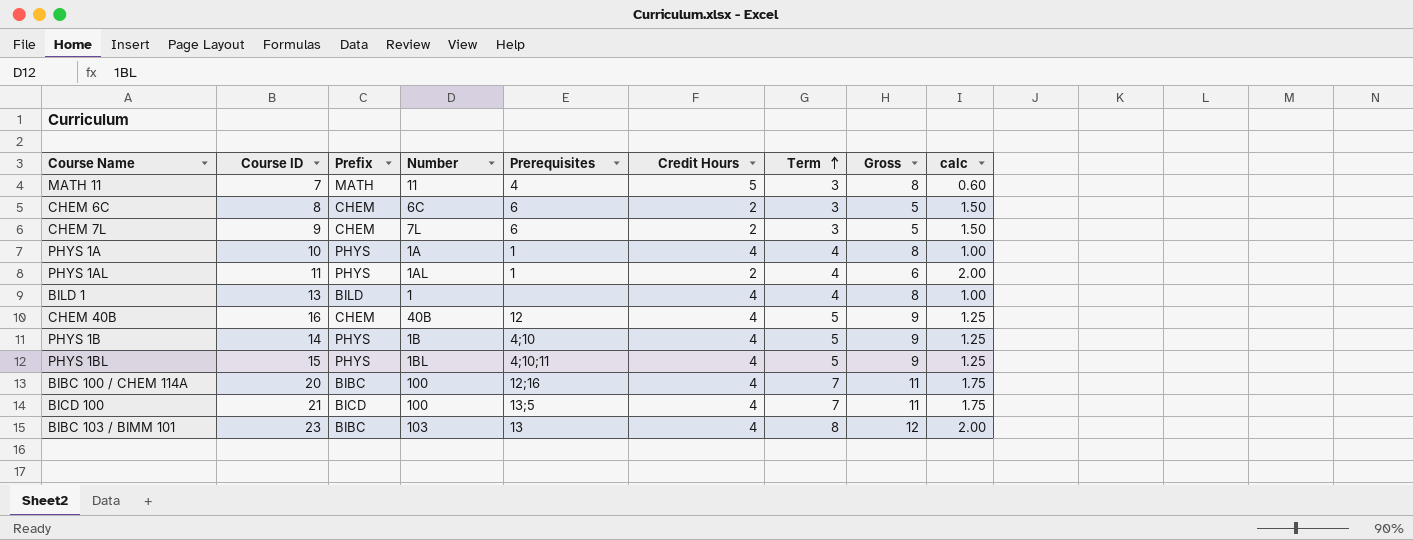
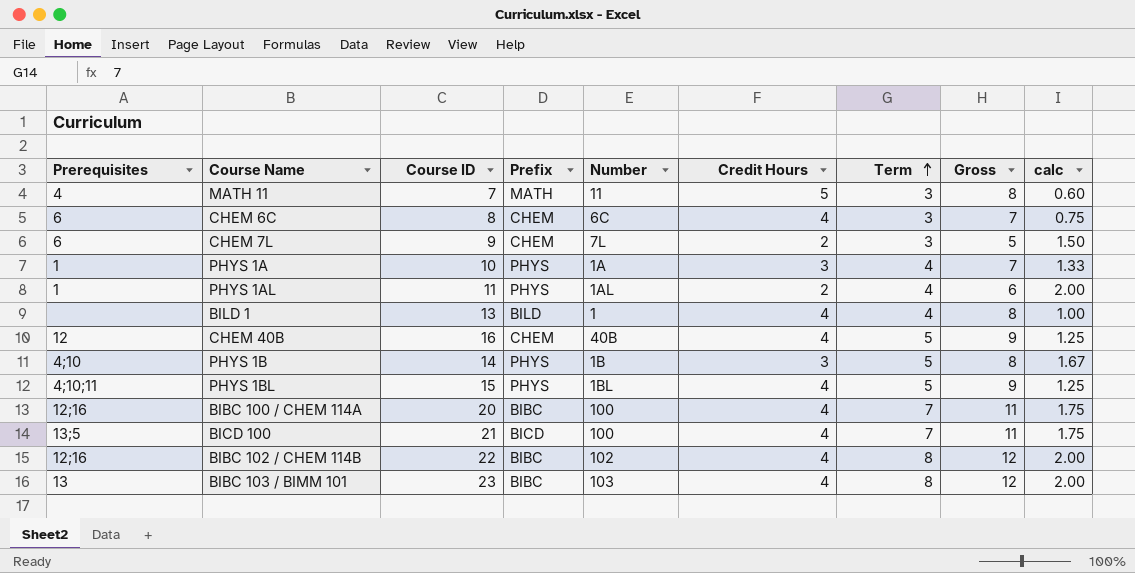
column Prerequisites | position: 5 -> 1
CHEM 6C | Credit Hours: 2 -> 4
CHEM 6C | Gross: 5 -> 7
CHEM 6C | calc: 1.50 -> 0.75
PHYS 1A | Credit Hours: 4 -> 3
PHYS 1A | Gross: 8 -> 7
PHYS 1A | calc: 1.00 -> 1.33
PHYS 1B | Credit Hours: 4 -> 3
PHYS 1B | Gross: 9 -> 8
PHYS 1B | calc: 1.25 -> 1.67
row BIBC 102 / CHEM 114B: none -> 12;16 | 22 | BIBC | 102 | 4 | 8 | 12 | 2.00

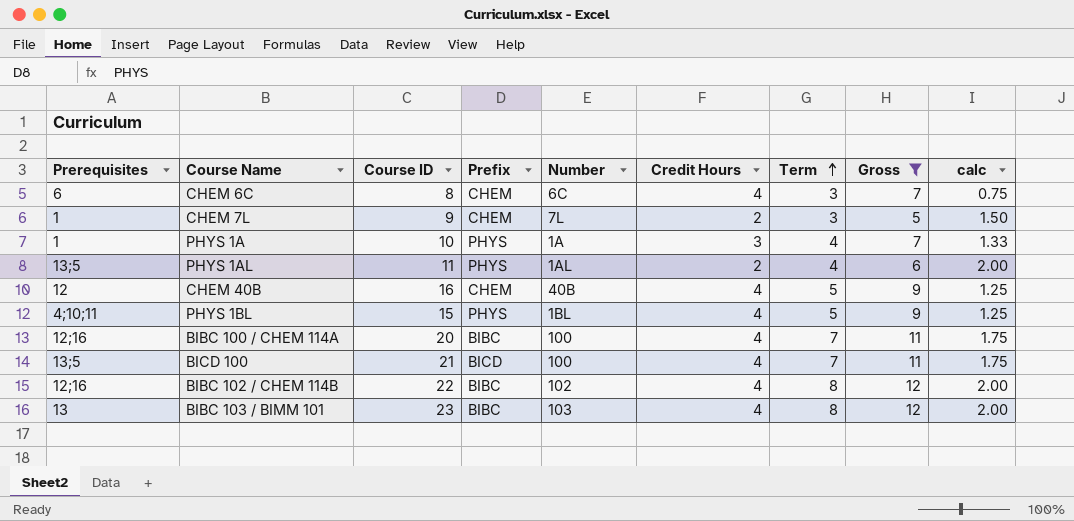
filter: none -> Gross != 8
CHEM 7L | Prerequisites: 6 -> 1
PHYS 1AL | Prerequisites: 1 -> 13;5

